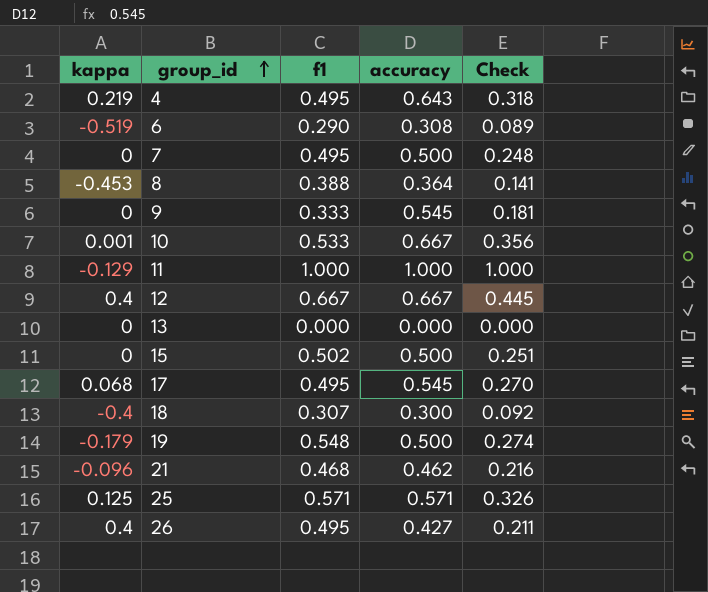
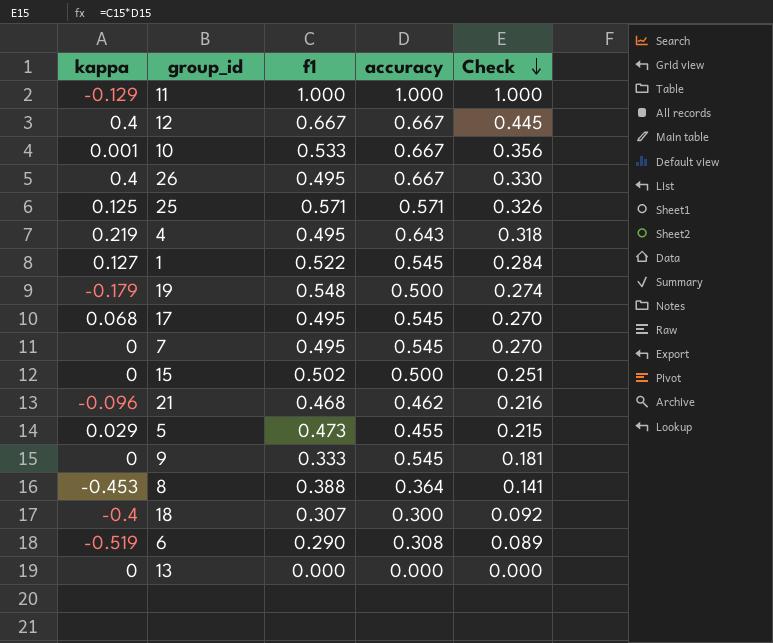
row order: group_id ascending -> Check descending
26 | accuracy: 0.427 -> 0.667
26 | Check: 0.211 -> 0.330
row 1: none -> 0.127 | 0.522 | 0.545 | 0.284
7 | accuracy: 0.500 -> 0.545
7 | Check: 0.248 -> 0.270
row 5: none -> 0.029 | 0.473 | 0.455 | 0.215

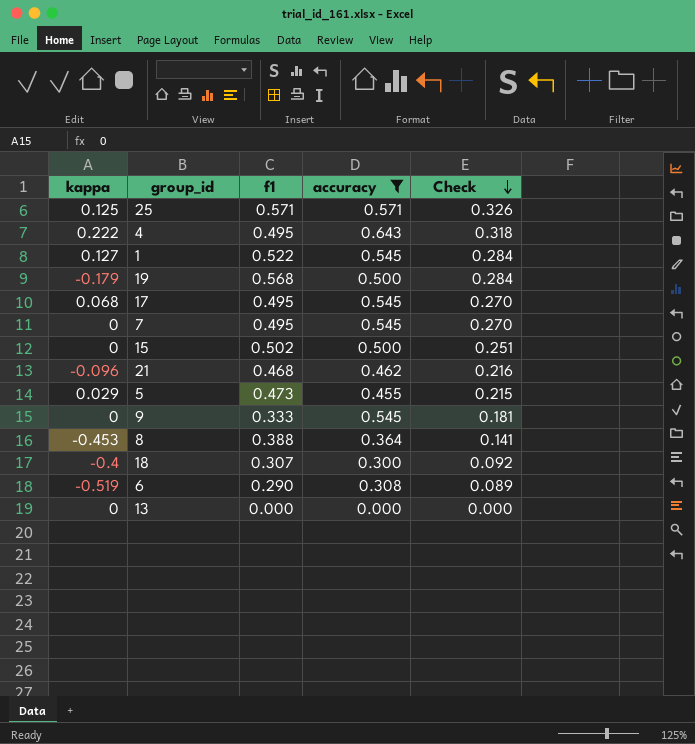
filter: none -> accuracy <= 0.643
4 | kappa: 0.219 -> 0.222
19 | f1: 0.548 -> 0.568
19 | Check: 0.274 -> 0.284

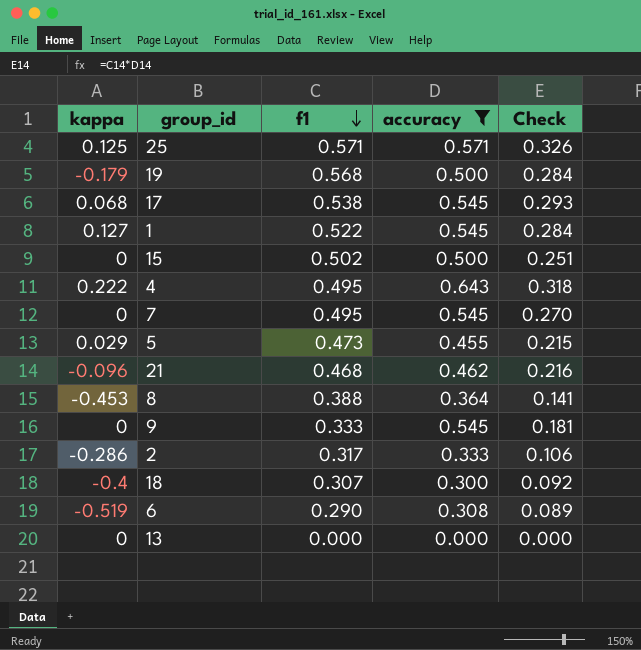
row order: Check descending -> f1 descending
17 | f1: 0.495 -> 0.538
17 | Check: 0.270 -> 0.293
row 2: none -> -0.286 | 0.317 | 0.333 | 0.106

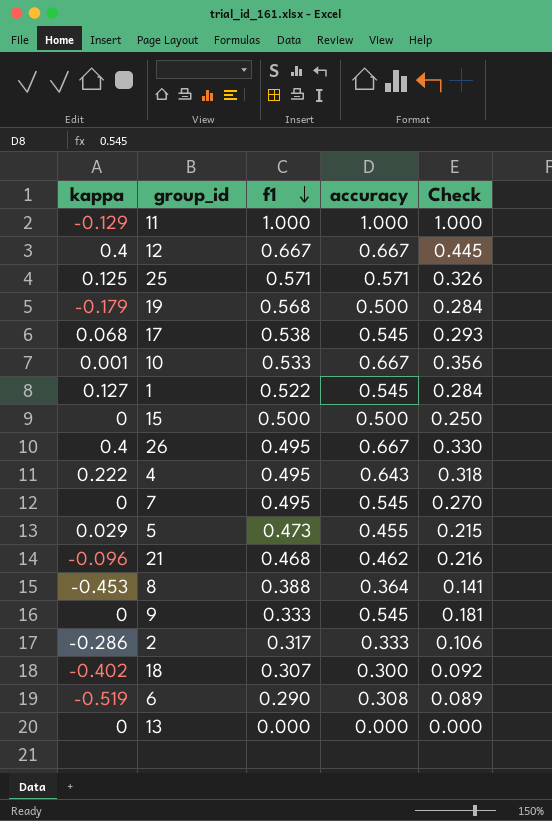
filter: accuracy <= 0.643 -> none
15 | f1: 0.502 -> 0.500
15 | Check: 0.251 -> 0.250
18 | kappa: -0.4 -> -0.402

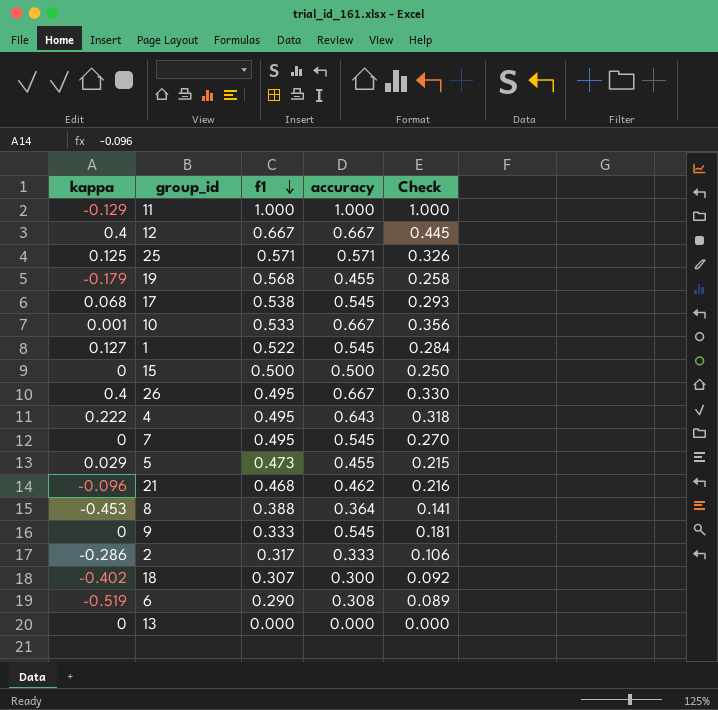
19 | accuracy: 0.500 -> 0.455
19 | Check: 0.284 -> 0.258

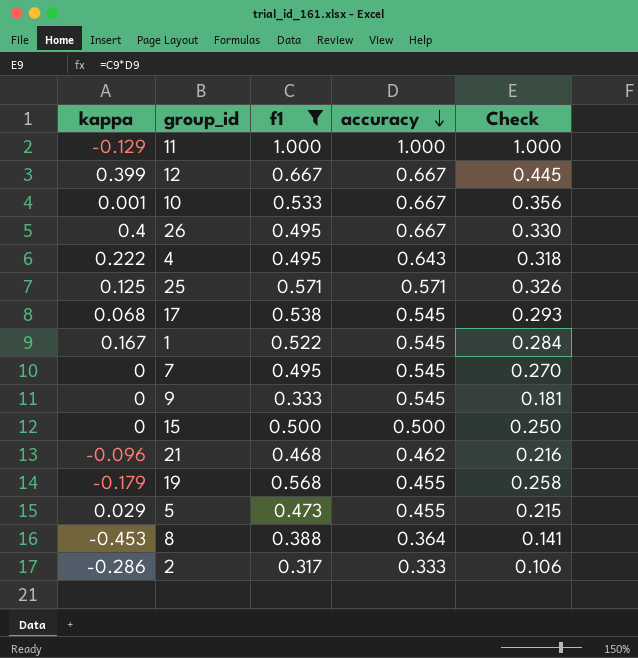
filter: none -> f1 >= 0.317
row order: f1 descending -> accuracy descending
12 | kappa: 0.4 -> 0.399
1 | kappa: 0.127 -> 0.167

